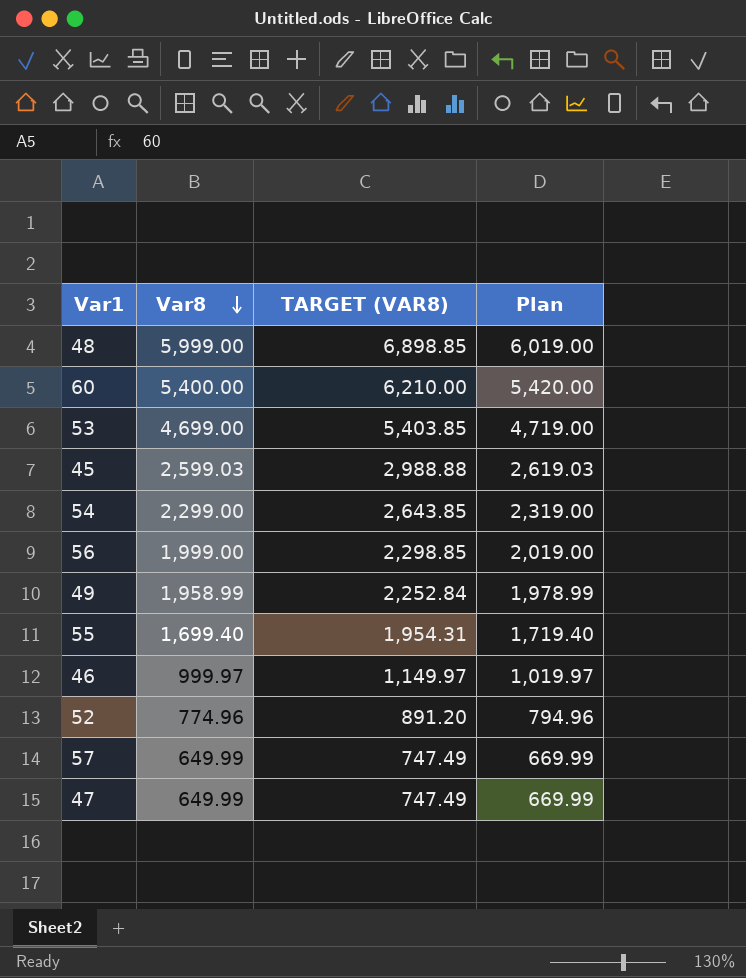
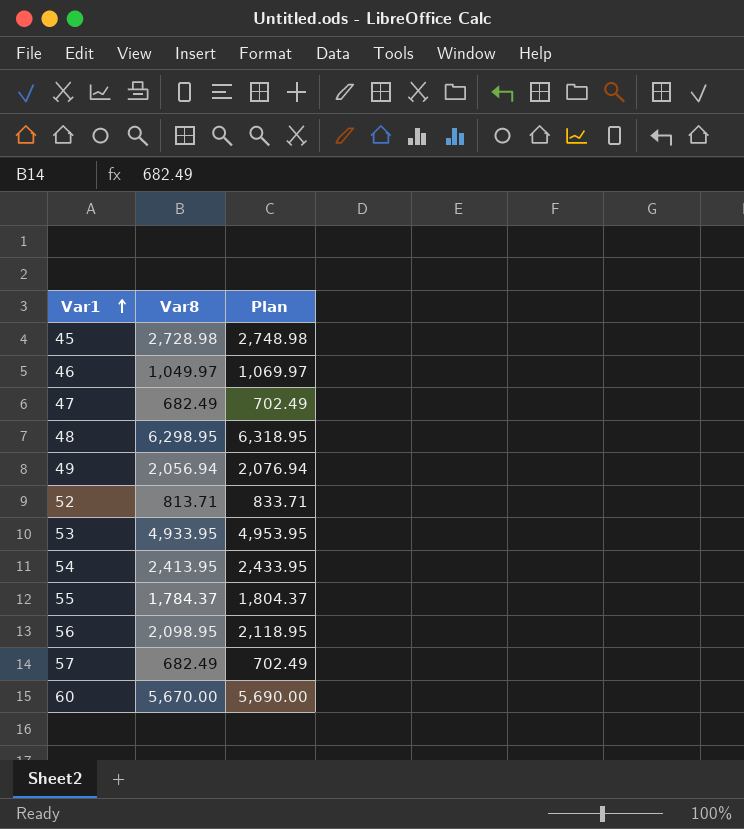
row order: Var8 descending -> Var1 ascending
column TARGET (VAR8) | formula: [Var8] * 1.15 -> none
45 | Var8: 2,599.03 -> 2,728.98
45 | Plan: 2,619.03 -> 2,748.98
46 | Var8: 999.97 -> 1,049.97
46 | Plan: 1,019.97 -> 1,069.97
47 | Var8: 649.99 -> 682.49
47 | Plan: 669.99 -> 702.49
48 | Var8: 5,999.00 -> 6,298.95
48 | Plan: 6,019.00 -> 6,318.95
49 | Var8: 1,958.99 -> 2,056.94
49 | Plan: 1,978.99 -> 2,076.94
52 | Var8: 774.96 -> 813.71
52 | Plan: 794.96 -> 833.71
53 | Var8: 4,699.00 -> 4,933.95
53 | Plan: 4,719.00 -> 4,953.95
54 | Var8: 2,299.00 -> 2,413.95
54 | Plan: 2,319.00 -> 2,433.95
55 | Var8: 1,699.40 -> 1,784.37
55 | Plan: 1,719.40 -> 1,804.37
56 | Var8: 1,999.00 -> 2,098.95
56 | Plan: 2,019.00 -> 2,118.95
57 | Var8: 649.99 -> 682.49
57 | Plan: 669.99 -> 702.49
60 | Var8: 5,400.00 -> 5,670.00
60 | Plan: 5,420.00 -> 5,690.00

